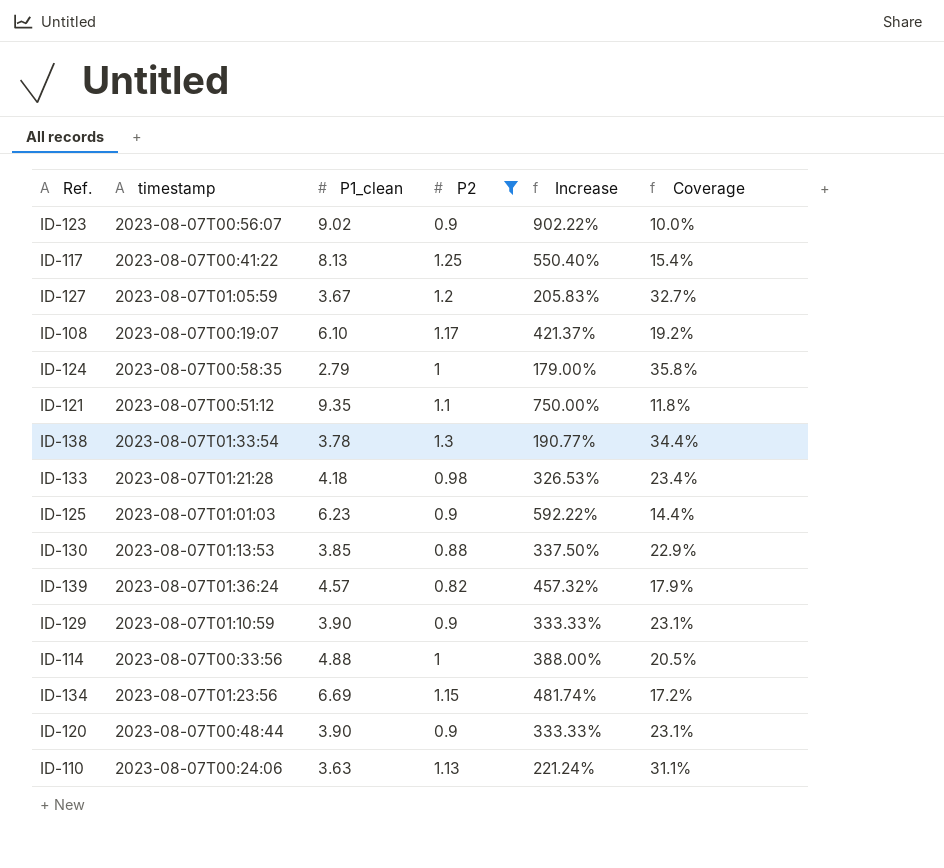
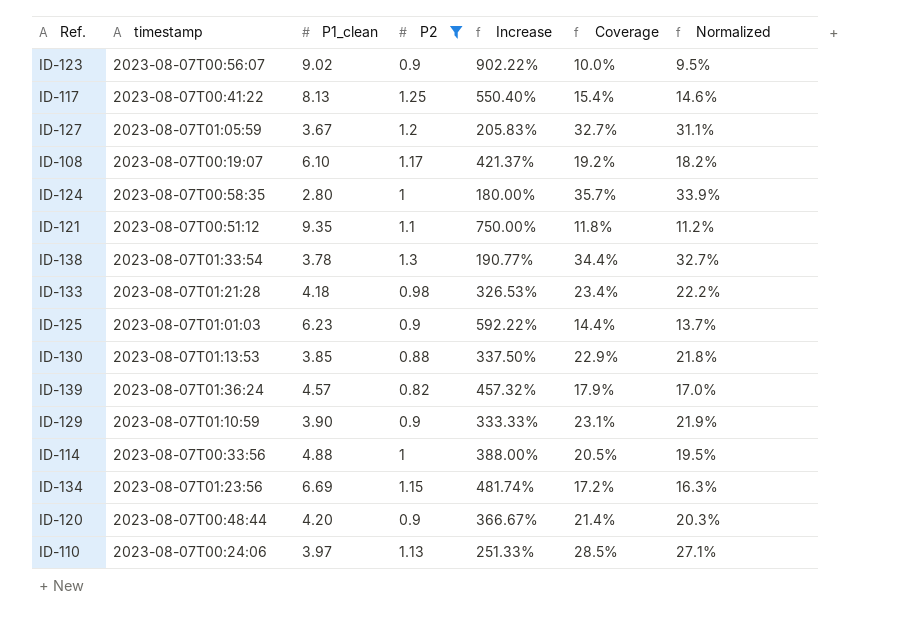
column Normalized | formula: none -> [Coverage] * 0.95
ID-124 | P1_clean: 2.79 -> 2.80
ID-124 | Increase: 179.00% -> 180.00%
ID-124 | Coverage: 35.8% -> 35.7%
ID-120 | P1_clean: 3.90 -> 4.20
ID-120 | Increase: 333.33% -> 366.67%
ID-120 | Coverage: 23.1% -> 21.4%
ID-110 | P1_clean: 3.63 -> 3.97
ID-110 | Increase: 221.24% -> 251.33%
ID-110 | Coverage: 31.1% -> 28.5%

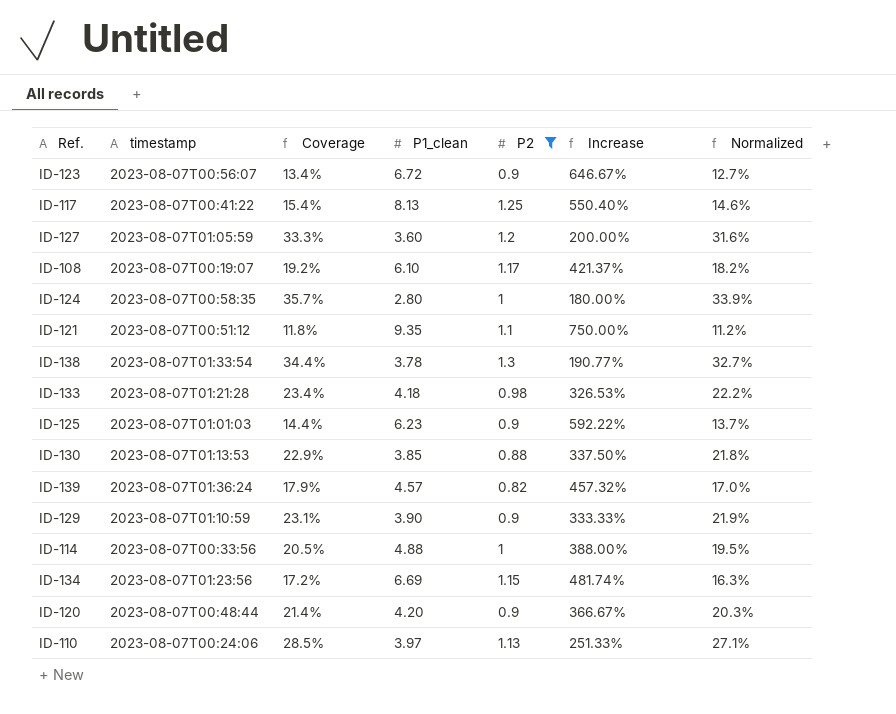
column Coverage | position: 6 -> 3
ID-123 | Coverage: 10.0% -> 13.4%
ID-123 | P1_clean: 9.02 -> 6.72
ID-123 | Increase: 902.22% -> 646.67%
ID-123 | Normalized: 9.5% -> 12.7%
ID-127 | Coverage: 32.7% -> 33.3%
ID-127 | P1_clean: 3.67 -> 3.60
ID-127 | Increase: 205.83% -> 200.00%
ID-127 | Normalized: 31.1% -> 31.6%

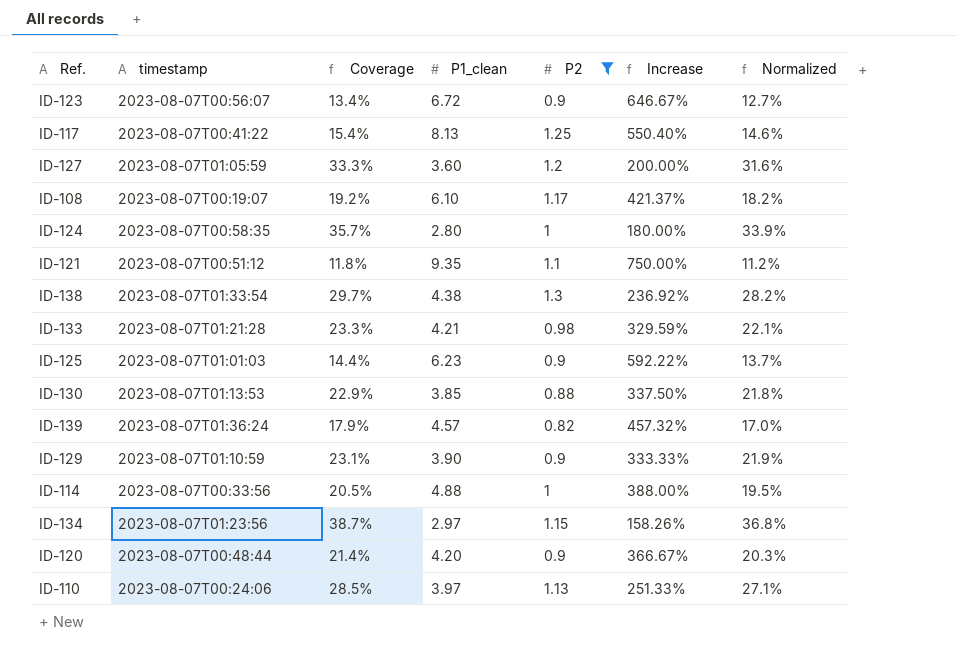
ID-138 | Coverage: 34.4% -> 29.7%
ID-138 | P1_clean: 3.78 -> 4.38
ID-138 | Increase: 190.77% -> 236.92%
ID-138 | Normalized: 32.7% -> 28.2%
ID-133 | Coverage: 23.4% -> 23.3%
ID-133 | P1_clean: 4.18 -> 4.21
ID-133 | Increase: 326.53% -> 329.59%
ID-133 | Normalized: 22.2% -> 22.1%
ID-134 | Coverage: 17.2% -> 38.7%
ID-134 | P1_clean: 6.69 -> 2.97
ID-134 | Increase: 481.74% -> 158.26%
ID-134 | Normalized: 16.3% -> 36.8%

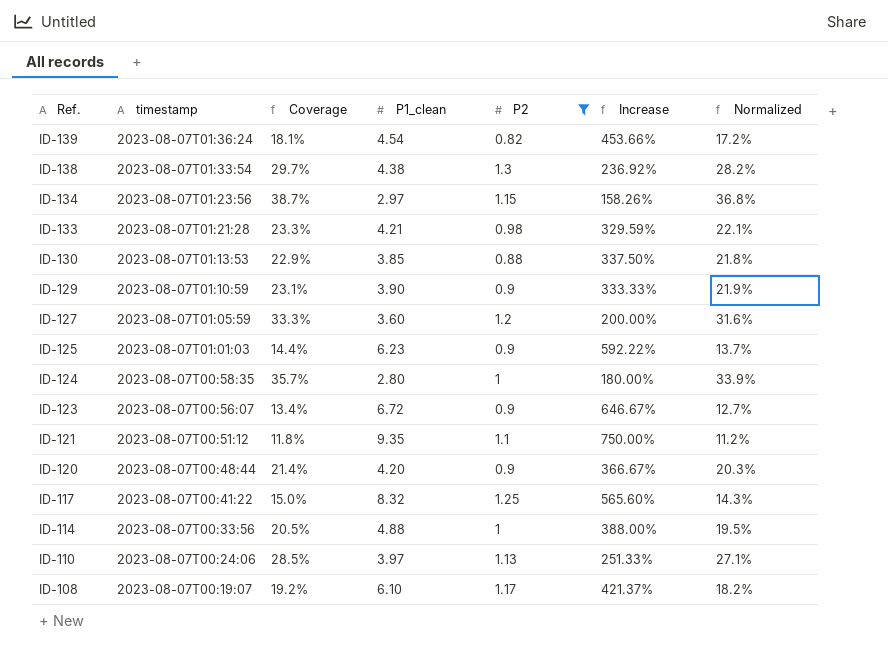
row order: none -> Ref. descending
ID-139 | Coverage: 17.9% -> 18.1%
ID-139 | P1_clean: 4.57 -> 4.54
ID-139 | Increase: 457.32% -> 453.66%
ID-139 | Normalized: 17.0% -> 17.2%
ID-117 | Coverage: 15.4% -> 15.0%
ID-117 | P1_clean: 8.13 -> 8.32
ID-117 | Increase: 550.40% -> 565.60%
ID-117 | Normalized: 14.6% -> 14.3%

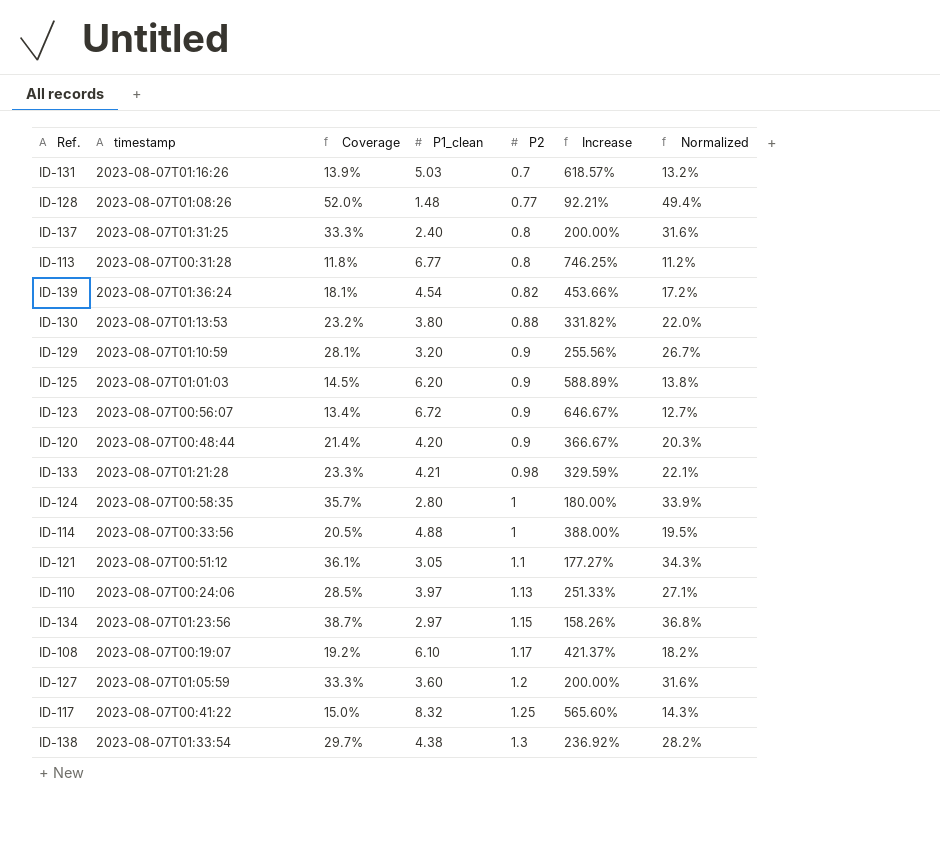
filter: P2 >= 0.82 -> none
row order: Ref. descending -> P2 ascending
ID-130 | Coverage: 22.9% -> 23.2%
ID-130 | P1_clean: 3.85 -> 3.80
ID-130 | Increase: 337.50% -> 331.82%
ID-130 | Normalized: 21.8% -> 22.0%
ID-129 | Coverage: 23.1% -> 28.1%
ID-129 | P1_clean: 3.90 -> 3.20
ID-129 | Increase: 333.33% -> 255.56%
ID-129 | Normalized: 21.9% -> 26.7%
ID-125 | Coverage: 14.4% -> 14.5%
ID-125 | P1_clean: 6.23 -> 6.20
ID-125 | Increase: 592.22% -> 588.89%
ID-125 | Normalized: 13.7% -> 13.8%
ID-121 | Coverage: 11.8% -> 36.1%
ID-121 | P1_clean: 9.35 -> 3.05
ID-121 | Increase: 750.00% -> 177.27%
ID-121 | Normalized: 11.2% -> 34.3%

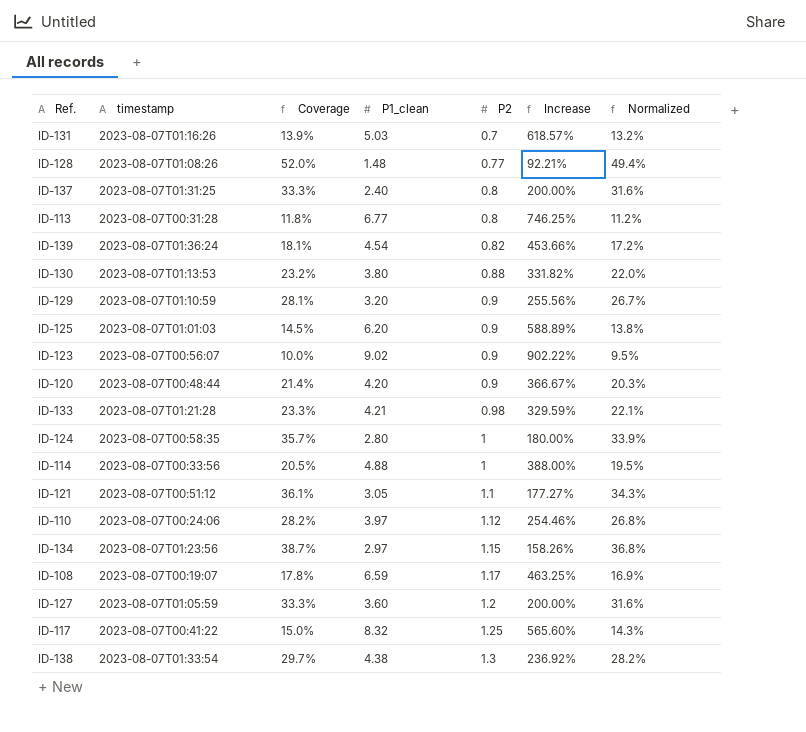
ID-123 | Coverage: 13.4% -> 10.0%
ID-123 | P1_clean: 6.72 -> 9.02
ID-123 | Increase: 646.67% -> 902.22%
ID-123 | Normalized: 12.7% -> 9.5%
ID-110 | Coverage: 28.5% -> 28.2%
ID-110 | P2: 1.13 -> 1.12
ID-110 | Increase: 251.33% -> 254.46%
ID-110 | Normalized: 27.1% -> 26.8%
ID-108 | Coverage: 19.2% -> 17.8%
ID-108 | P1_clean: 6.10 -> 6.59
ID-108 | Increase: 421.37% -> 463.25%
ID-108 | Normalized: 18.2% -> 16.9%

